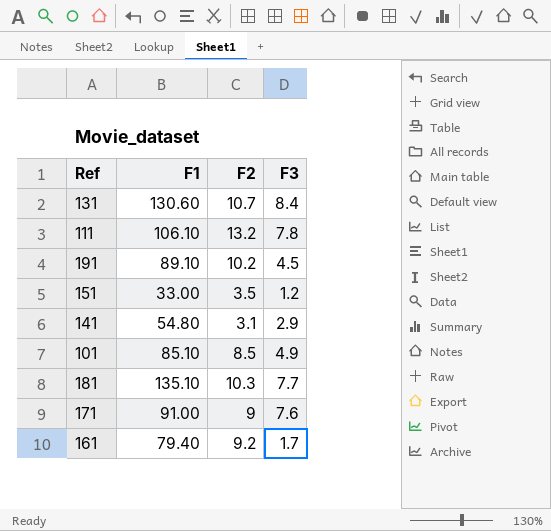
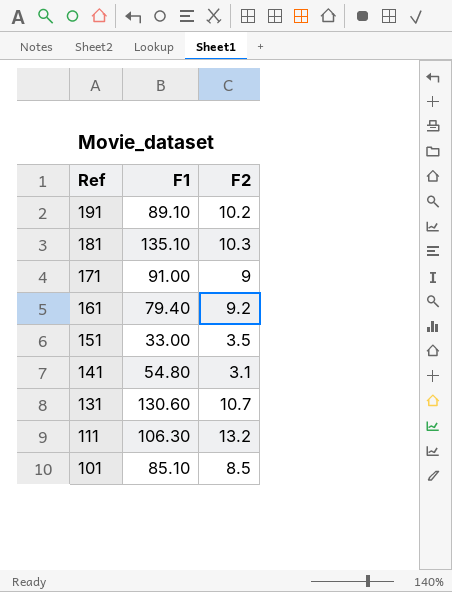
row order: none -> Ref descending
column F3 | position: 4 -> none
111 | F1: 106.10 -> 106.30

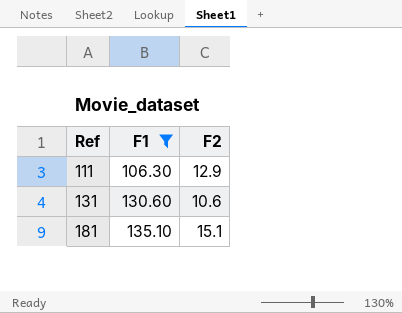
filter: none -> F1 >= 106.30
row order: Ref descending -> Ref ascending
111 | F2: 13.2 -> 12.9
131 | F2: 10.7 -> 10.6
181 | F2: 10.3 -> 15.1

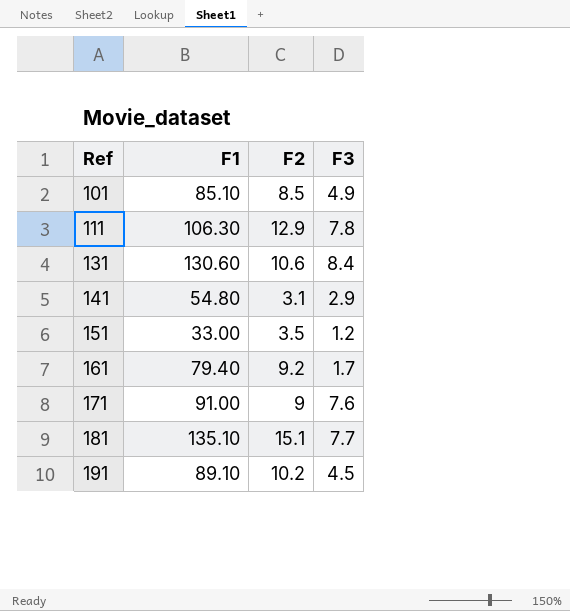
filter: F1 >= 106.30 -> none
column F3 | position: none -> 4

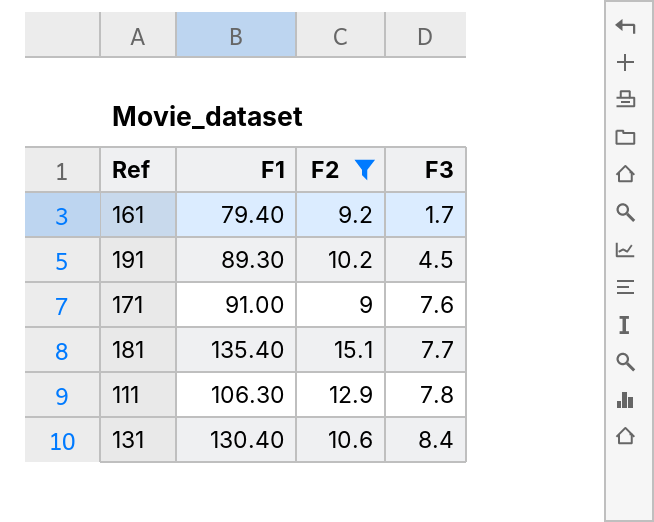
filter: none -> F2 >= 9
row order: Ref ascending -> F3 ascending
191 | F1: 89.10 -> 89.30
181 | F1: 135.10 -> 135.40
131 | F1: 130.60 -> 130.40

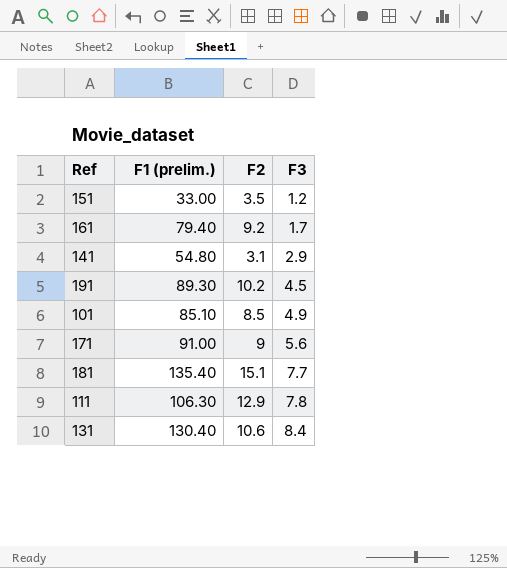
filter: F2 >= 9 -> none
column name: F1 -> F1 (prelim.)
171 | F3: 7.6 -> 5.6

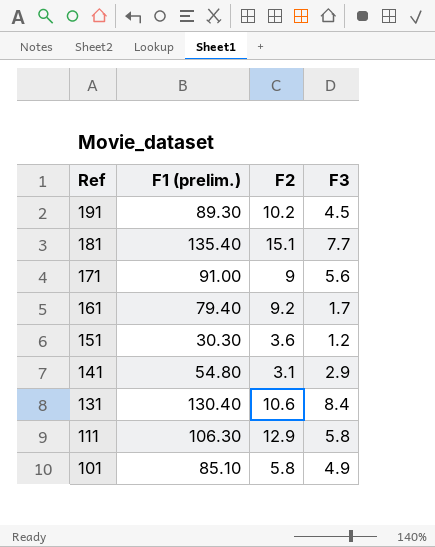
row order: F3 ascending -> Ref descending
151 | F1 (prelim.): 33.00 -> 30.30
151 | F2: 3.5 -> 3.6
111 | F3: 7.8 -> 5.8
101 | F2: 8.5 -> 5.8

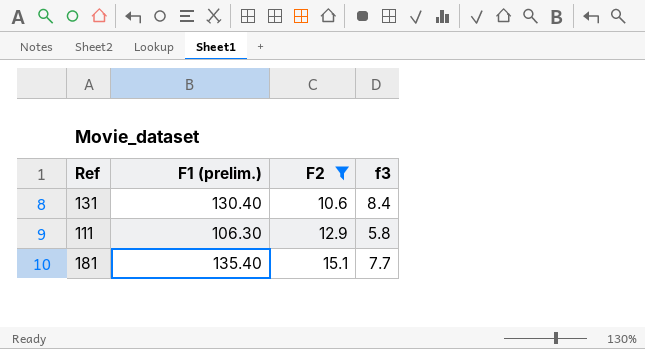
filter: none -> F2 >= 10.6
row order: Ref descending -> F2 ascending
column name: F3 -> f3

